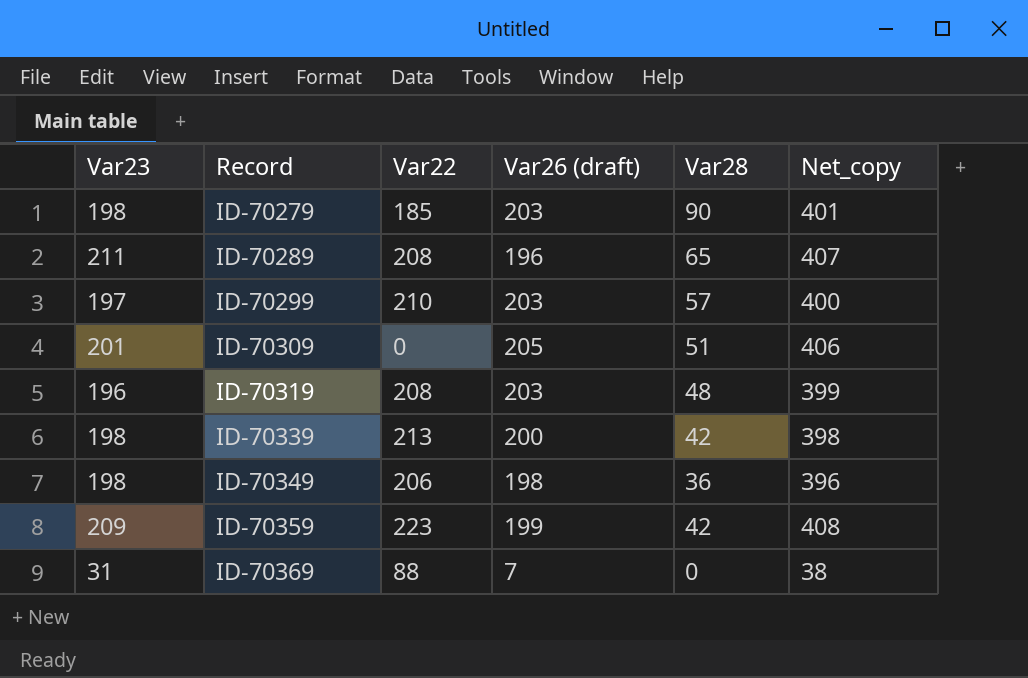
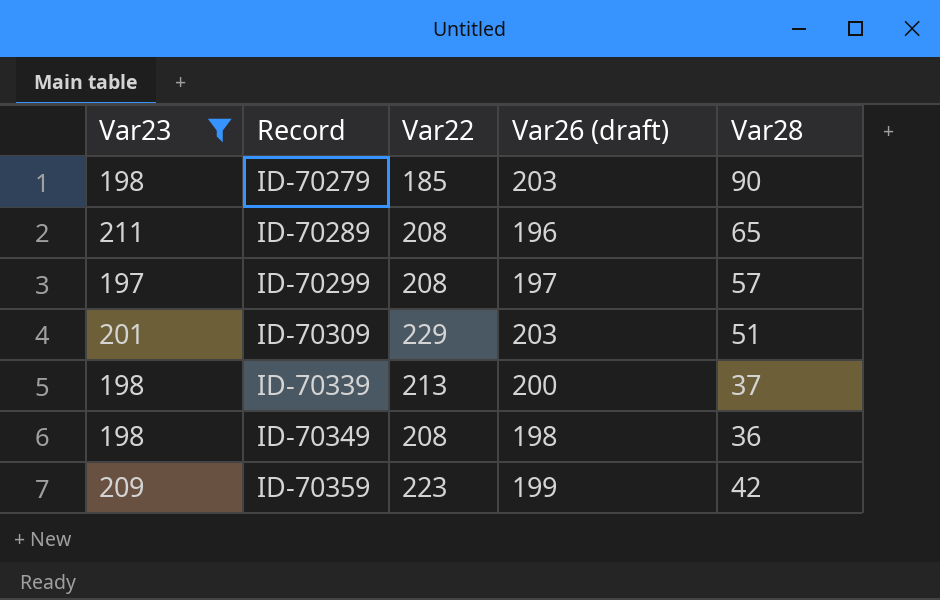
filter: none -> Var23 >= 197
column Net_copy | formula: [Var23] + [Var26 (draft)] -> none
ID-70299 | Var22: 210 -> 208
ID-70299 | Var26 (draft): 203 -> 197
ID-70309 | Var22: 0 -> 229
ID-70309 | Var26 (draft): 205 -> 203
ID-70339 | Var28: 42 -> 37
ID-70349 | Var22: 206 -> 208

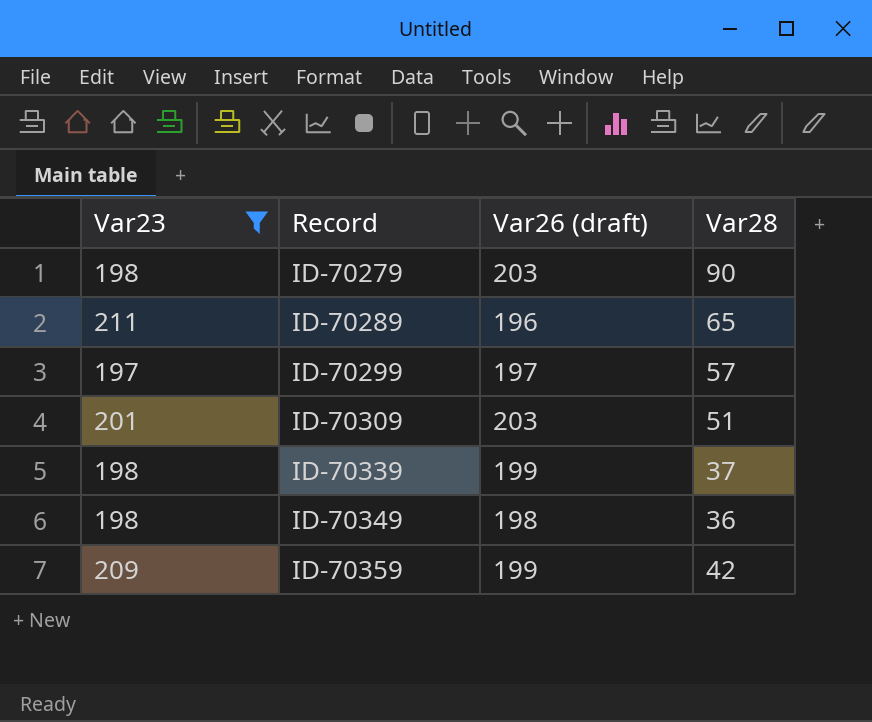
column Var22 | position: 3 -> none
ID-70339 | Var26 (draft): 200 -> 199

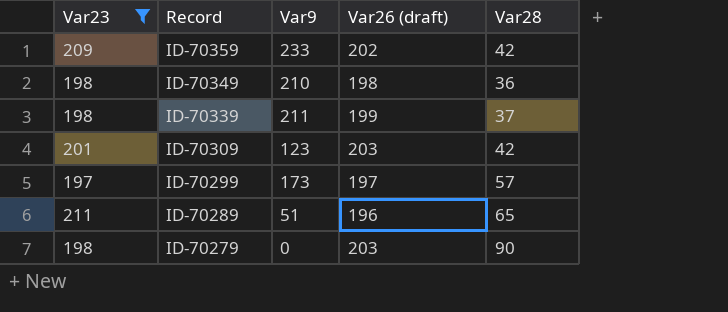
row order: Record ascending -> Record descending
column Var9 | position: none -> 3
ID-70359 | Var26 (draft): 199 -> 202
ID-70309 | Var28: 51 -> 42

